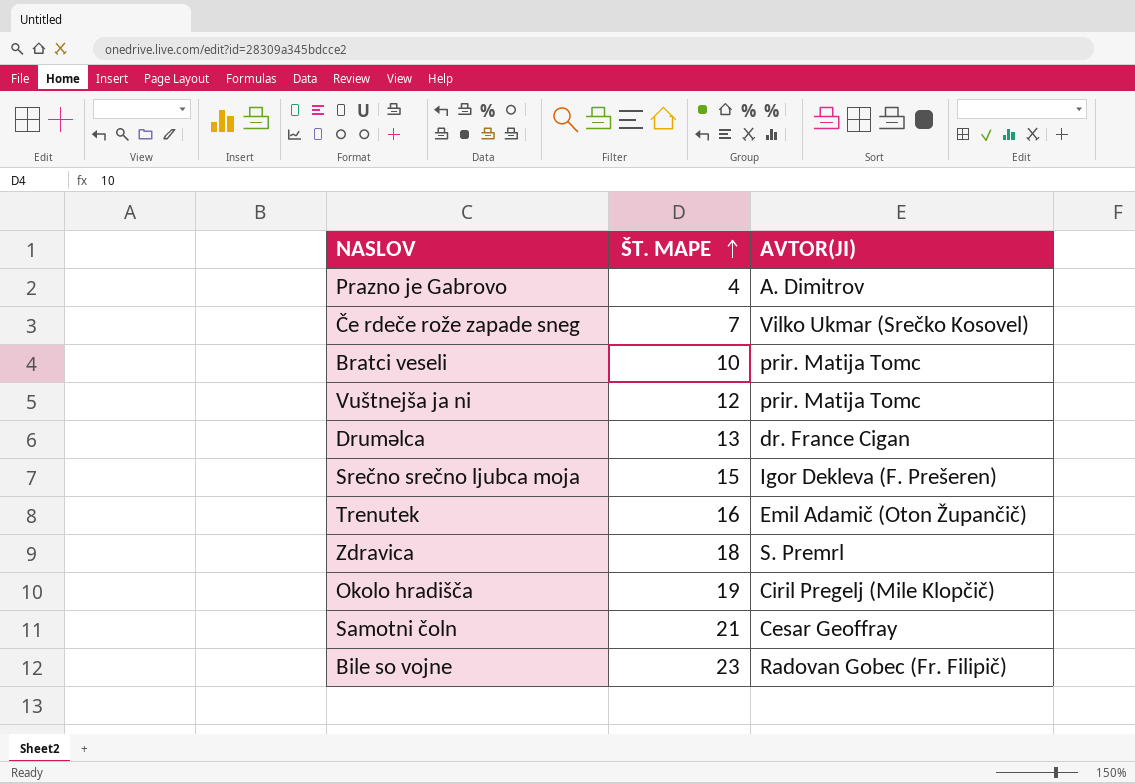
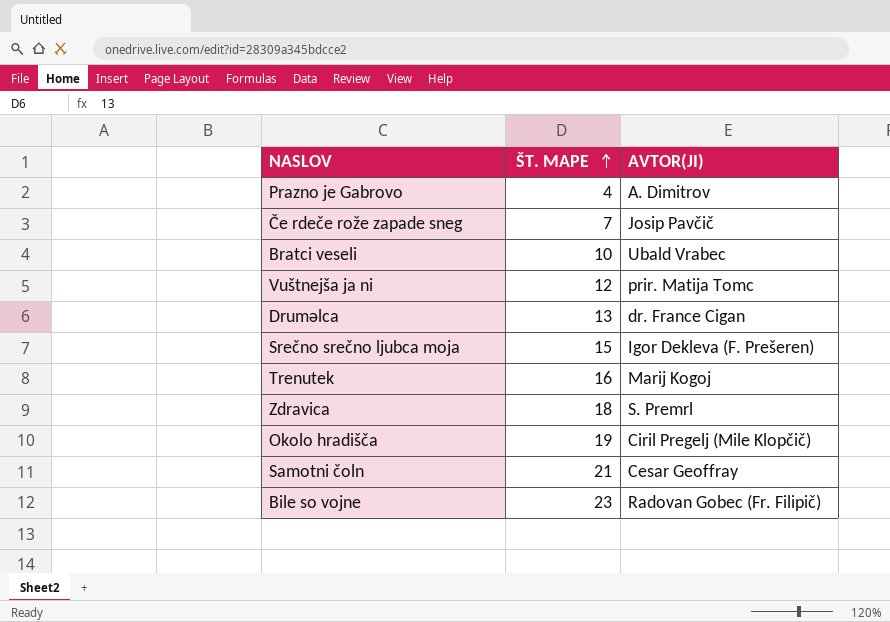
Če rdeče rože zapade sneg | AVTOR(JI): Vilko Ukmar (Srečko Kosovel) -> Josip Pavčič
Bratci veseli | AVTOR(JI): prir. Matija Tomc -> Ubald Vrabec
Trenutek | AVTOR(JI): Emil Adamič (Oton Župančič) -> Marij Kogoj

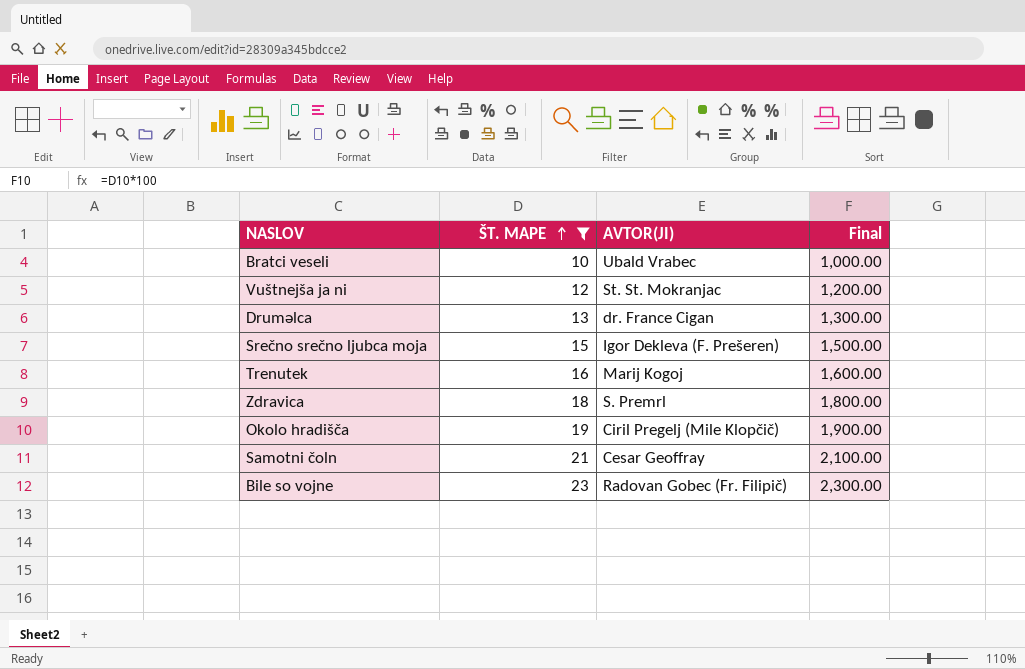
filter: none -> ŠT. MAPE >= 10
column Final | formula: none -> [ŠT. MAPE] * 100
Vuštnejša ja ni | AVTOR(JI): prir. Matija Tomc -> St. St. Mokranjac

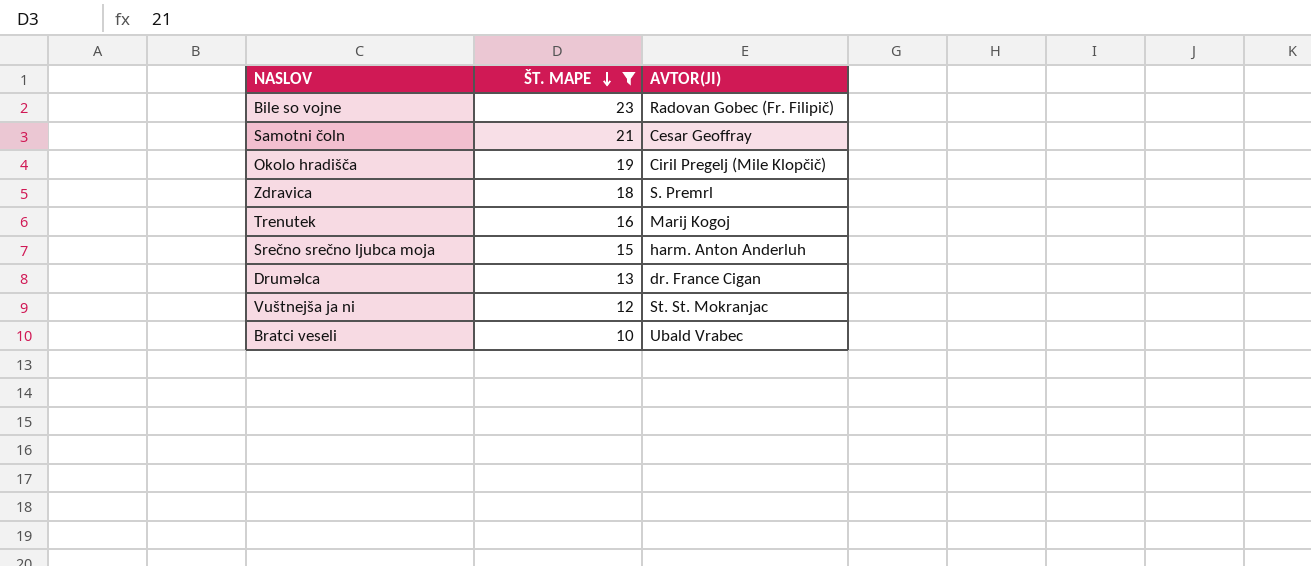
row order: ŠT. MAPE ascending -> ŠT. MAPE descending
column Final | formula: [ŠT. MAPE] * 100 -> none
Srečno srečno ljubca moja | AVTOR(JI): Igor Dekleva (F. Prešeren) -> harm. Anton Anderluh

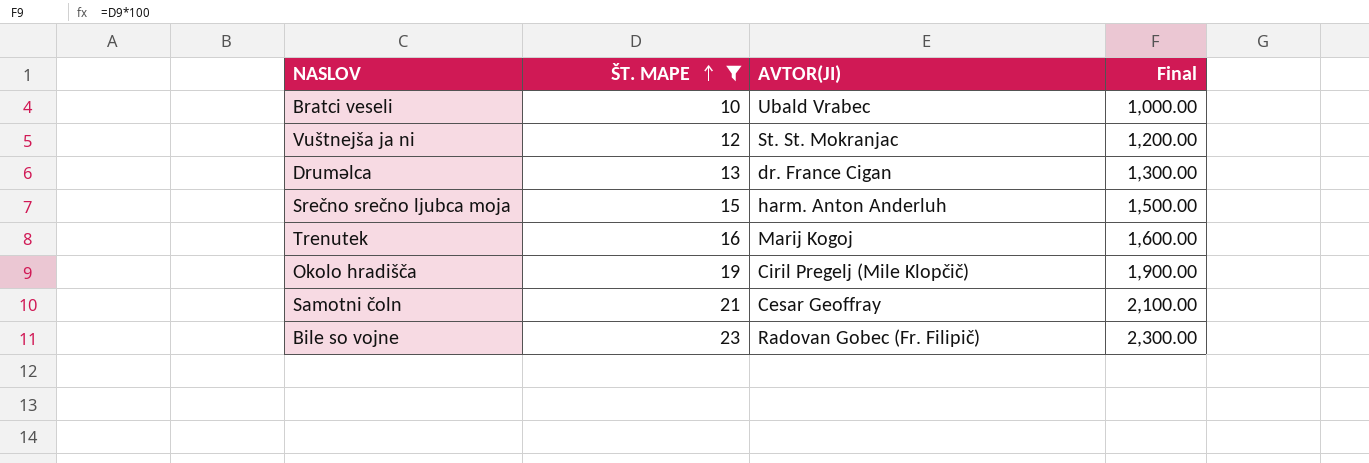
row order: ŠT. MAPE descending -> ŠT. MAPE ascending
column Final | formula: none -> [ŠT. MAPE] * 100
row Zdravica: 18 | S. Premrl -> none

